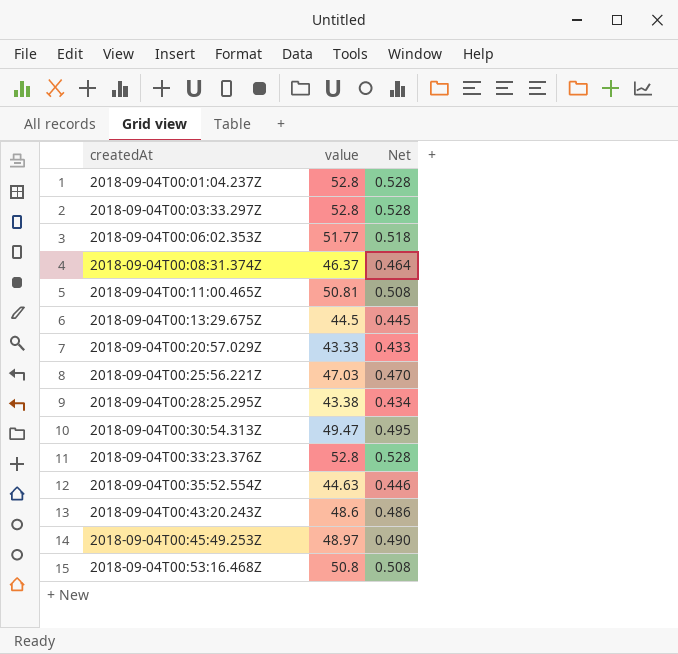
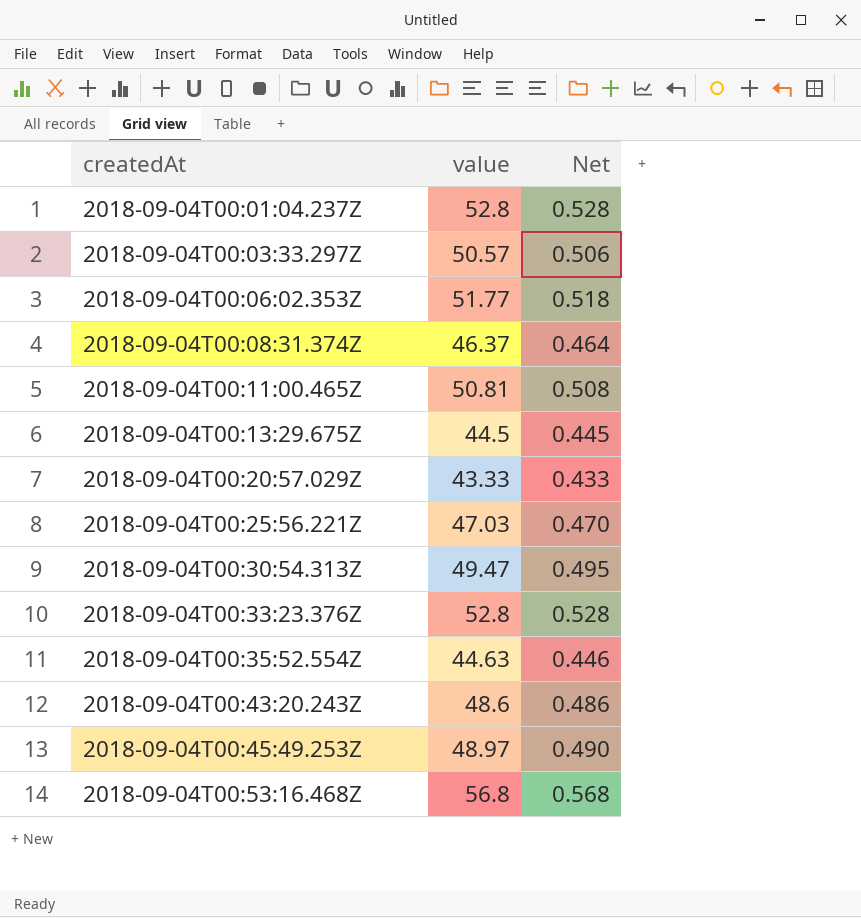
row 2018-09-04T00:28:25.295Z: 43.38 | 0.434 -> none
2018-09-04T00:03:33.297Z | value: 52.8 -> 50.57
2018-09-04T00:03:33.297Z | Net: 0.528 -> 0.506
2018-09-04T00:53:16.468Z | value: 50.8 -> 56.8
2018-09-04T00:53:16.468Z | Net: 0.508 -> 0.568

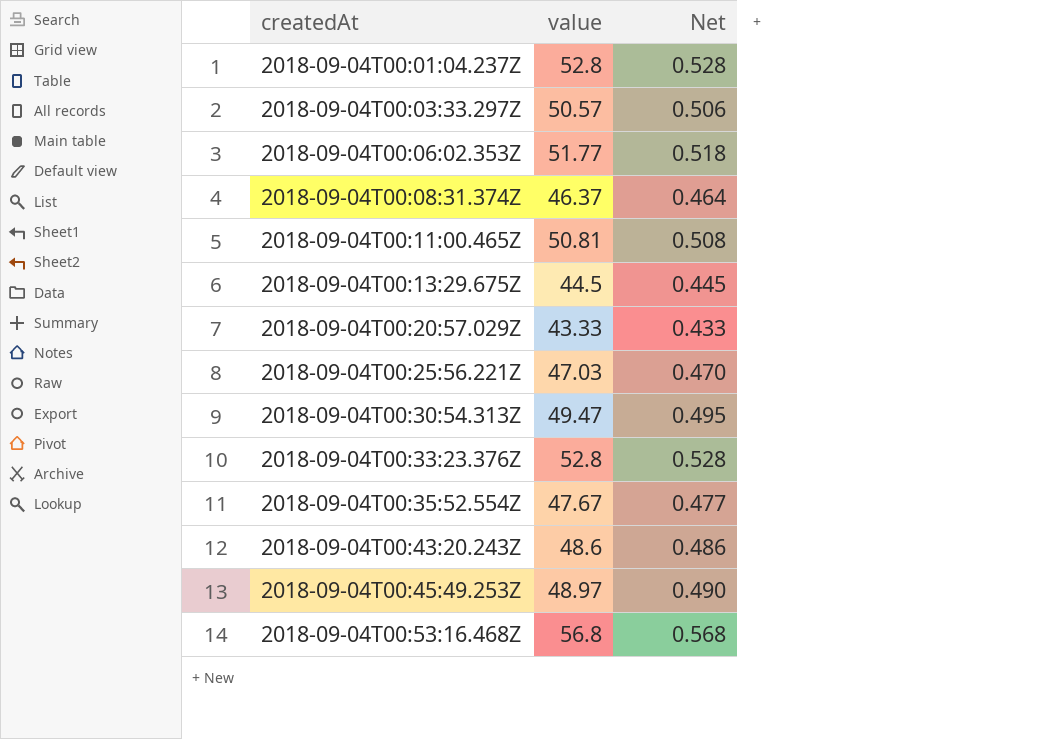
2018-09-04T00:35:52.554Z | value: 44.63 -> 47.67
2018-09-04T00:35:52.554Z | Net: 0.446 -> 0.477

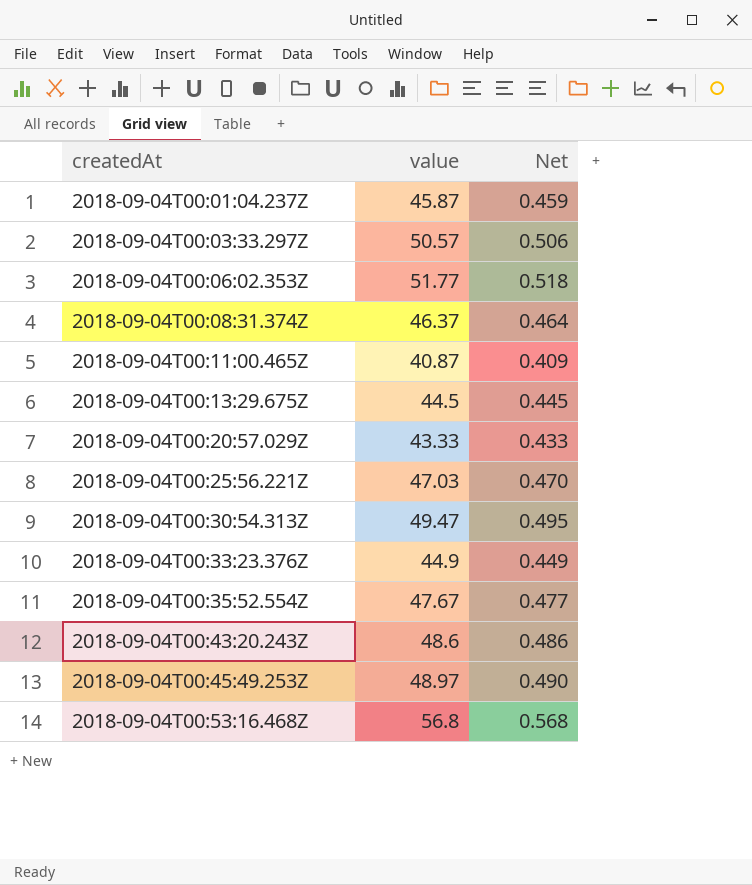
2018-09-04T00:01:04.237Z | value: 52.8 -> 45.87
2018-09-04T00:01:04.237Z | Net: 0.528 -> 0.459
2018-09-04T00:11:00.465Z | value: 50.81 -> 40.87
2018-09-04T00:11:00.465Z | Net: 0.508 -> 0.409
2018-09-04T00:33:23.376Z | value: 52.8 -> 44.9
2018-09-04T00:33:23.376Z | Net: 0.528 -> 0.449

